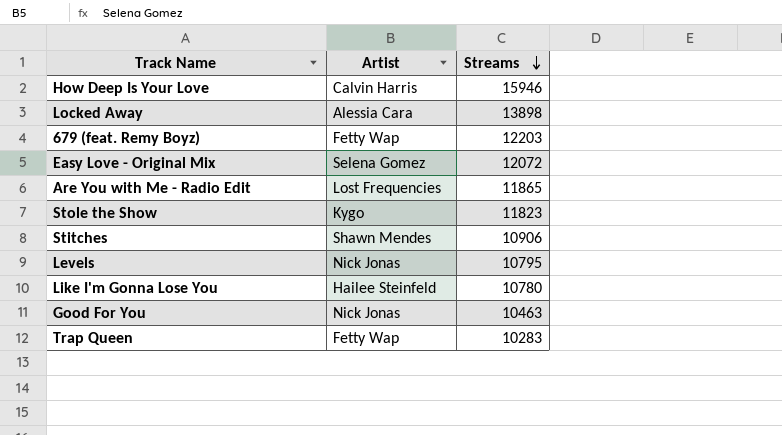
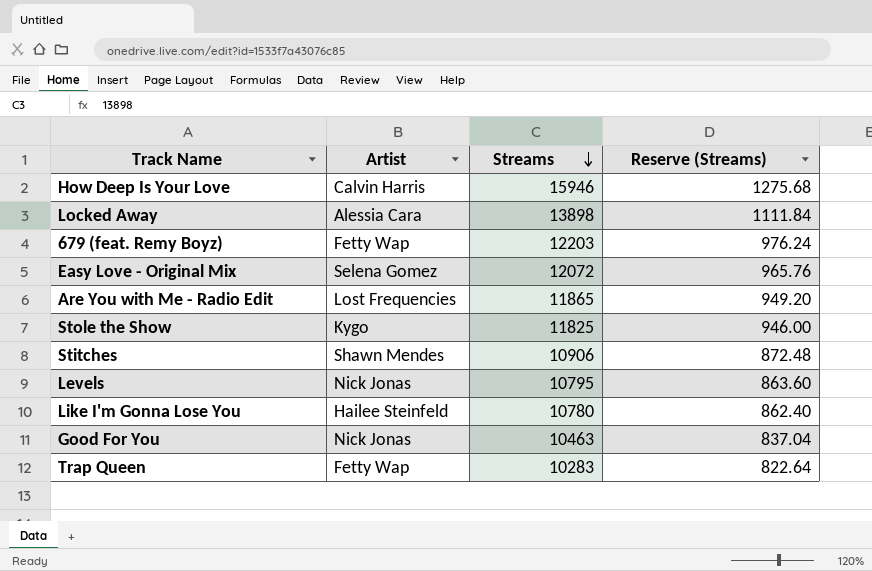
column Reserve (Streams) | formula: none -> [Streams] * 0.08
Stole the Show | Streams: 11823 -> 11825

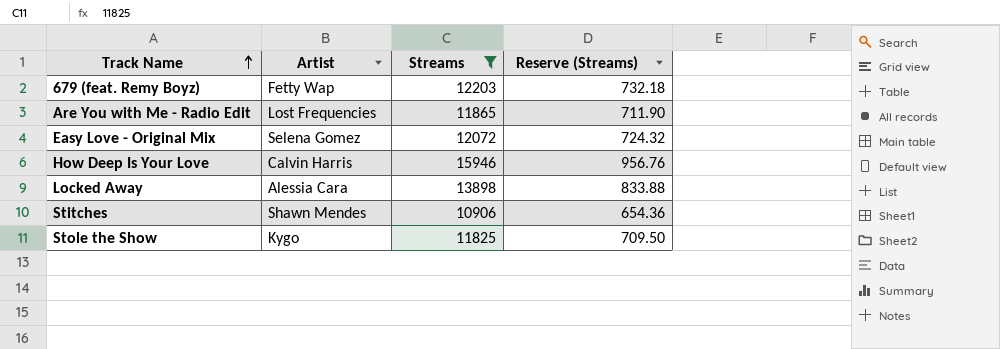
filter: none -> Streams >= 10906
row order: Streams descending -> Track Name ascending
column Reserve (Streams) | formula: [Streams] * 0.08 -> [Streams] * 0.06

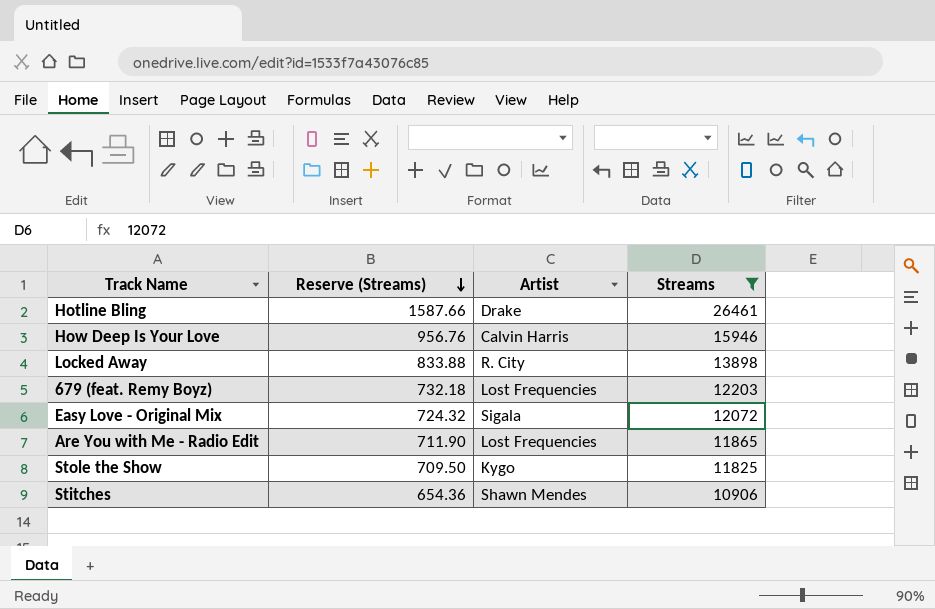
row order: Track Name ascending -> Reserve (Streams) descending
column Reserve (Streams) | position: 4 -> 2
row Hotline Bling: none -> 1587.66 | Drake | 26461
Locked Away | Artist: Alessia Cara -> R. City
679 (feat. Remy Boyz) | Artist: Fetty Wap -> Lost Frequencies
Easy Love - Original Mix | Artist: Selena Gomez -> Sigala

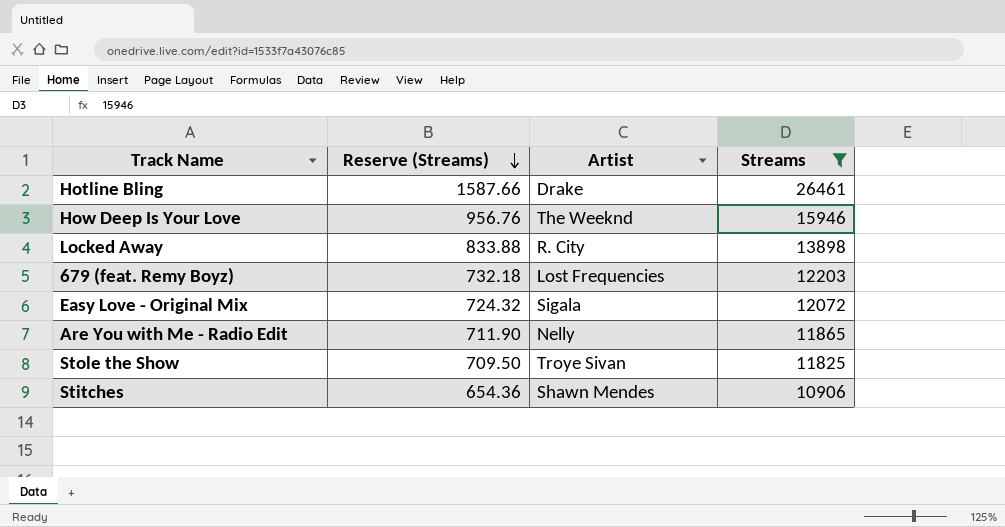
How Deep Is Your Love | Artist: Calvin Harris -> The Weeknd
Are You with Me - Radio Edit | Artist: Lost Frequencies -> Nelly
Stole the Show | Artist: Kygo -> Troye Sivan

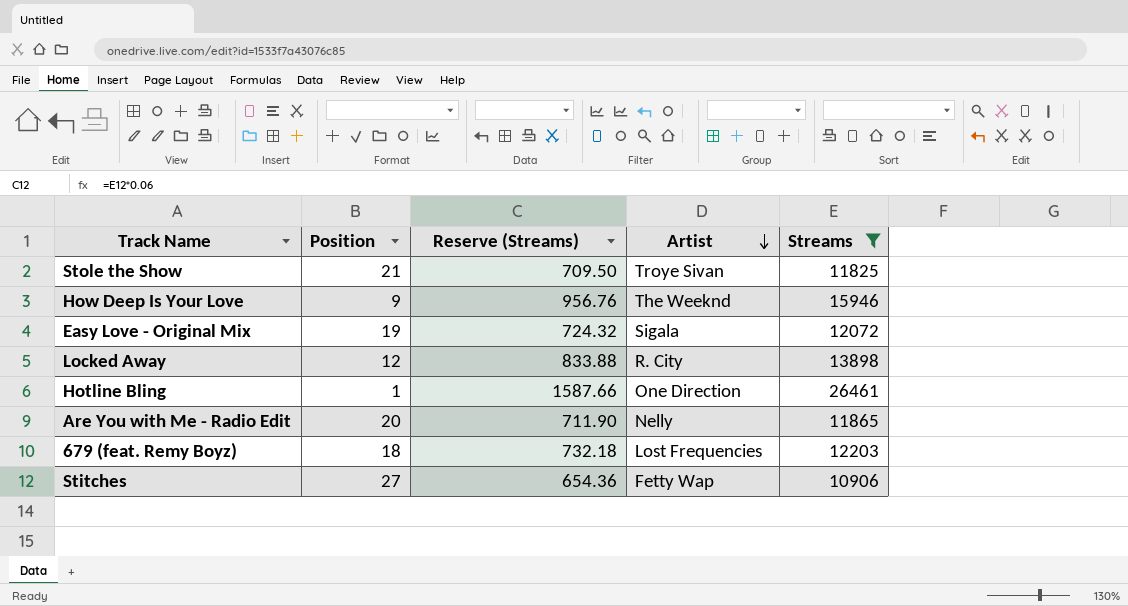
row order: Reserve (Streams) descending -> Artist descending
column Position | position: none -> 2
Hotline Bling | Artist: Drake -> One Direction
Stitches | Artist: Shawn Mendes -> Fetty Wap

